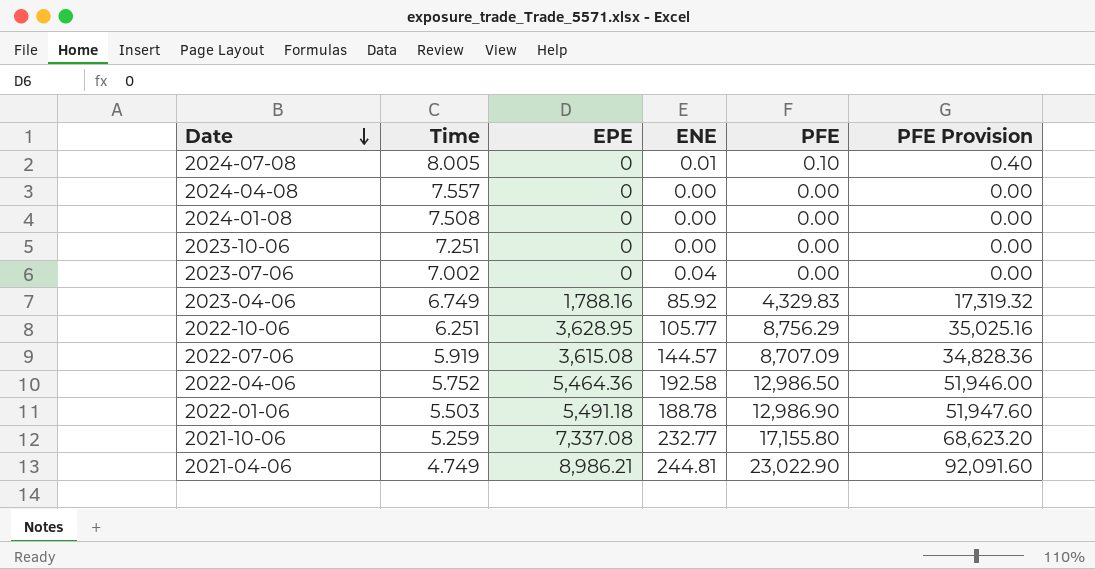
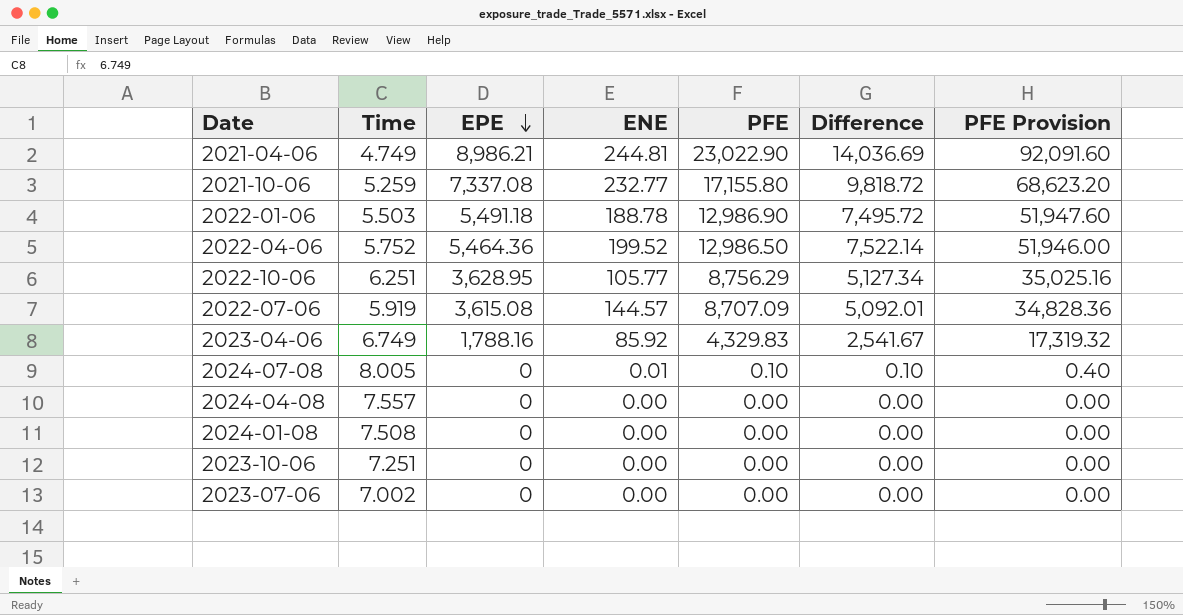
row order: Date descending -> EPE descending
column Difference | formula: none -> [PFE] - [EPE]
2022-04-06 | ENE: 192.58 -> 199.52
2023-07-06 | ENE: 0.04 -> 0.00

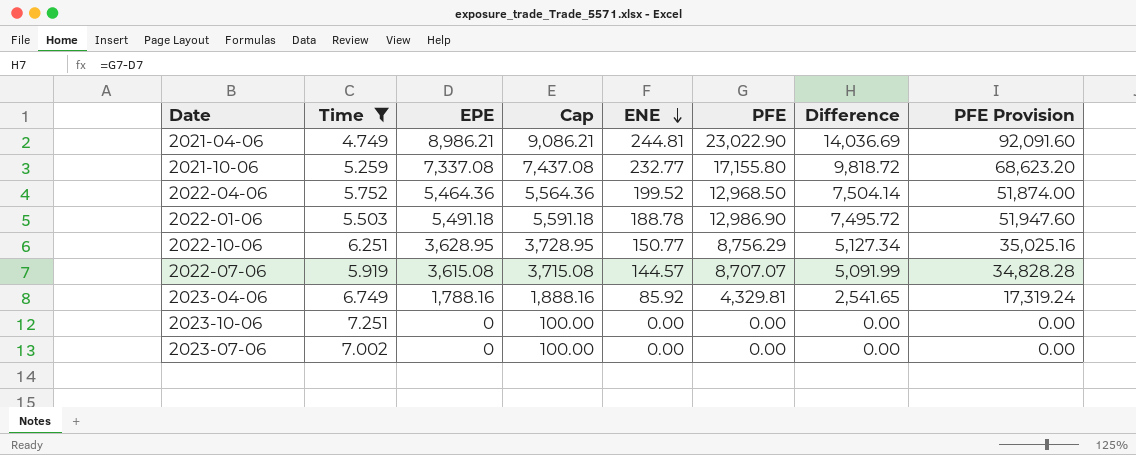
filter: none -> Time <= 7.251
row order: EPE descending -> ENE descending
column Cap | formula: none -> [EPE] + 100
2022-04-06 | PFE: 12,986.50 -> 12,968.50
2022-04-06 | Difference: 7,522.14 -> 7,504.14
2022-04-06 | PFE Provision: 51,946.00 -> 51,874.00
2022-10-06 | ENE: 105.77 -> 150.77
2022-07-06 | PFE: 8,707.09 -> 8,707.07
2022-07-06 | Difference: 5,092.01 -> 5,091.99
2022-07-06 | PFE Provision: 34,828.36 -> 34,828.28
2023-04-06 | PFE: 4,329.83 -> 4,329.81
2023-04-06 | Difference: 2,541.67 -> 2,541.65
2023-04-06 | PFE Provision: 17,319.32 -> 17,319.24

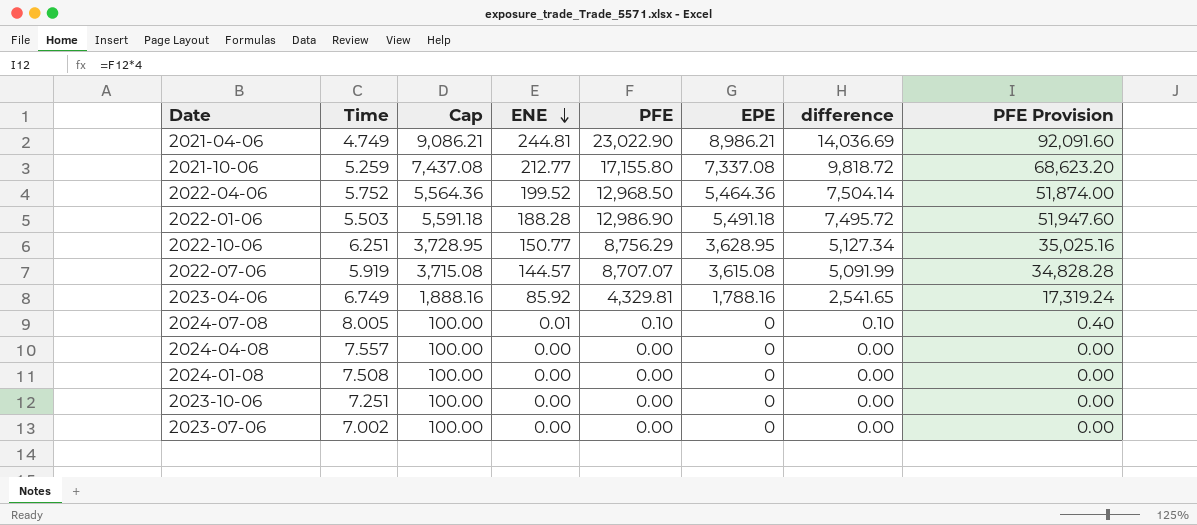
filter: Time <= 7.251 -> none
column EPE | position: 3 -> 6
column name: Difference -> difference
2021-10-06 | ENE: 232.77 -> 212.77
2022-01-06 | ENE: 188.78 -> 188.28

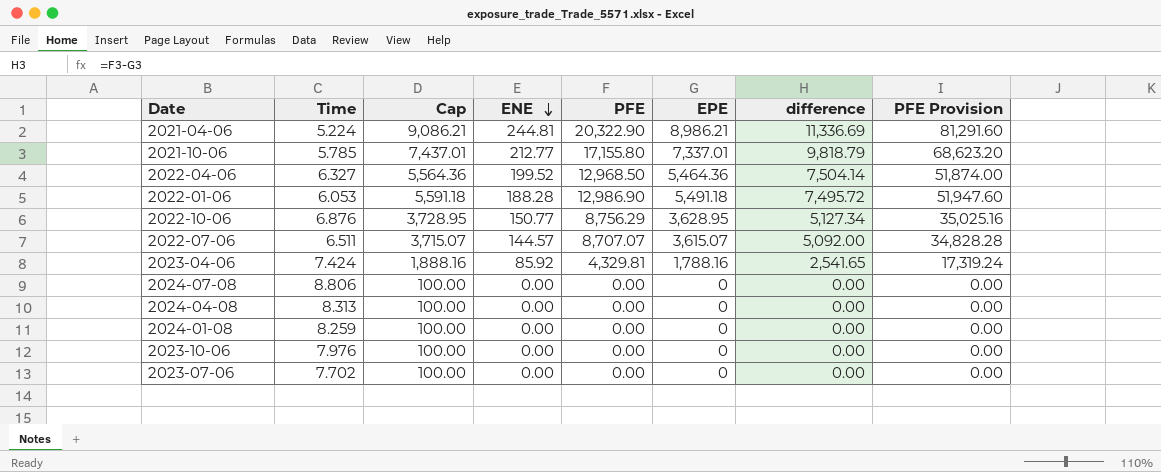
2021-04-06 | Time: 4.749 -> 5.224
2021-04-06 | PFE: 23,022.90 -> 20,322.90
2021-04-06 | difference: 14,036.69 -> 11,336.69
2021-04-06 | PFE Provision: 92,091.60 -> 81,291.60
2021-10-06 | Time: 5.259 -> 5.785
2021-10-06 | Cap: 7,437.08 -> 7,437.01
2021-10-06 | EPE: 7,337.08 -> 7,337.01
2021-10-06 | difference: 9,818.72 -> 9,818.79
2022-04-06 | Time: 5.752 -> 6.327
2022-01-06 | Time: 5.503 -> 6.053
2022-10-06 | Time: 6.251 -> 6.876
2022-07-06 | Time: 5.919 -> 6.511
2022-07-06 | Cap: 3,715.08 -> 3,715.07
2022-07-06 | EPE: 3,615.08 -> 3,615.07
2022-07-06 | difference: 5,091.99 -> 5,092.00
2023-04-06 | Time: 6.749 -> 7.424
2024-07-08 | Time: 8.005 -> 8.806
2024-07-08 | ENE: 0.01 -> 0.00
2024-07-08 | PFE: 0.10 -> 0.00
2024-07-08 | difference: 0.10 -> 0.00
2024-07-08 | PFE Provision: 0.40 -> 0.00
2024-04-08 | Time: 7.557 -> 8.313
2024-01-08 | Time: 7.508 -> 8.259
2023-10-06 | Time: 7.251 -> 7.976
2023-07-06 | Time: 7.002 -> 7.702

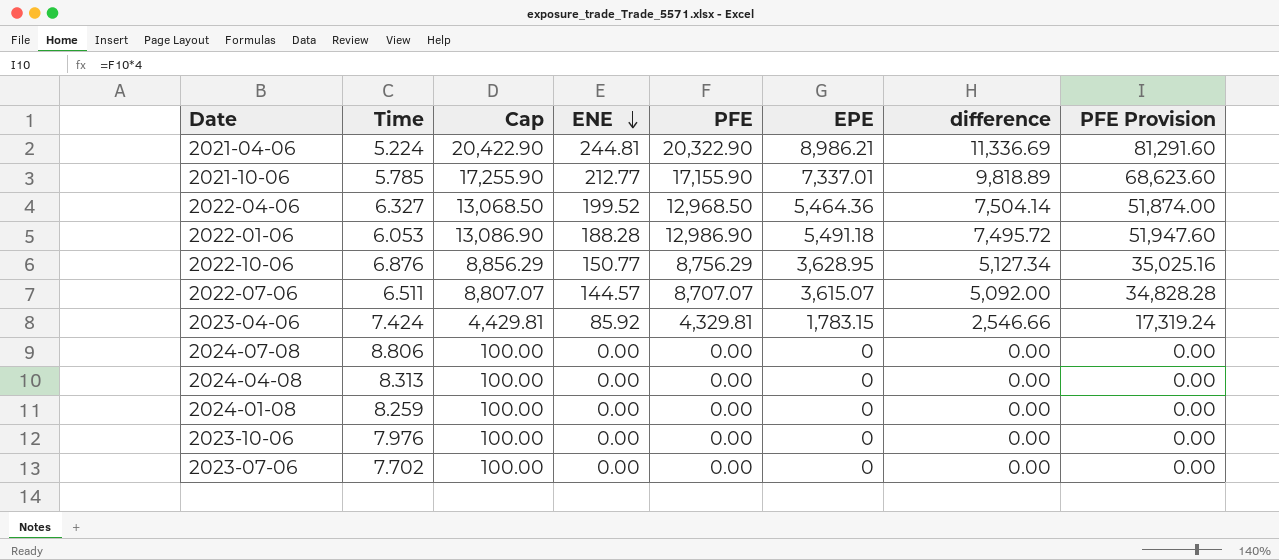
column Cap | formula: [EPE] + 100 -> [PFE] + 100
2021-10-06 | PFE: 17,155.80 -> 17,155.90
2021-10-06 | difference: 9,818.79 -> 9,818.89
2021-10-06 | PFE Provision: 68,623.20 -> 68,623.60
2023-04-06 | EPE: 1,788.16 -> 1,783.15
2023-04-06 | difference: 2,541.65 -> 2,546.66

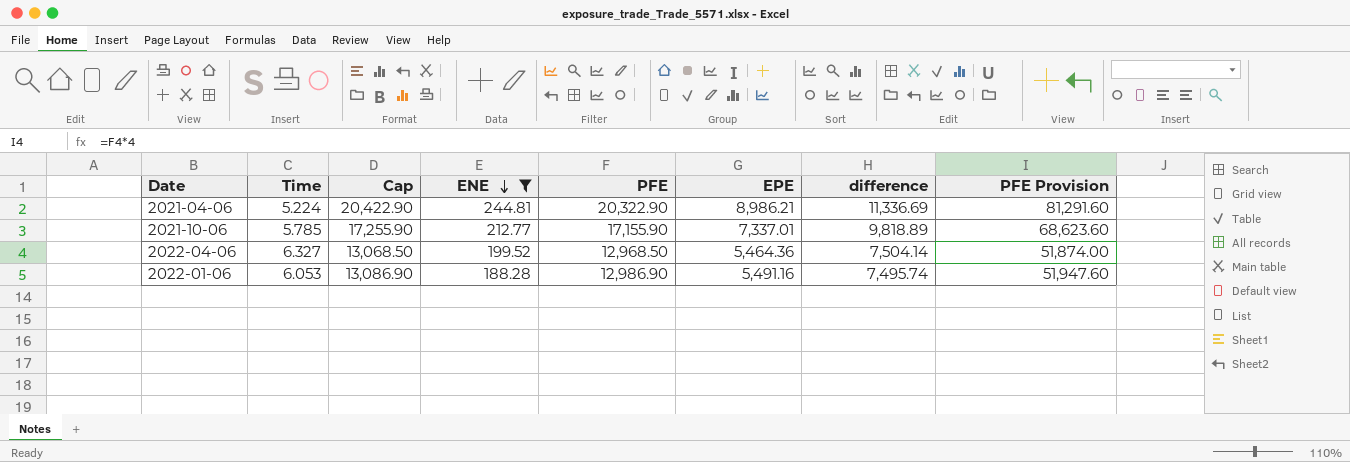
filter: none -> ENE >= 188.28
2022-01-06 | EPE: 5,491.18 -> 5,491.16
2022-01-06 | difference: 7,495.72 -> 7,495.74

